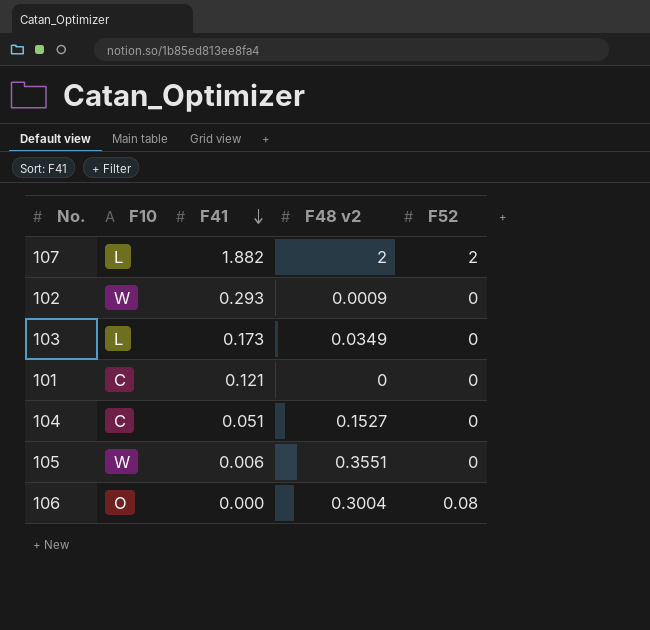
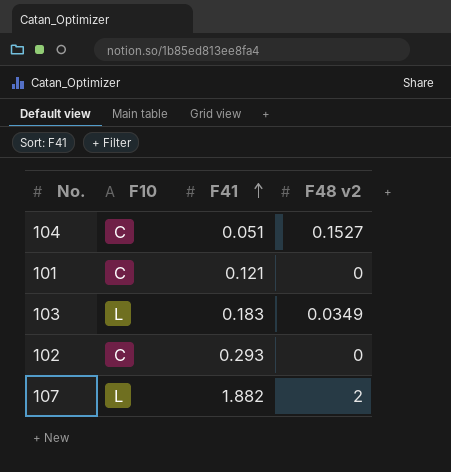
row order: F41 descending -> F41 ascending
column F52 | position: 5 -> none
row 105: W | 0.006 | 0.3551 | 0 -> none
row 106: O | 0.000 | 0.3004 | 0.08 -> none
103 | F41: 0.173 -> 0.183
102 | F10: W -> C
102 | F48 v2: 0.0009 -> 0

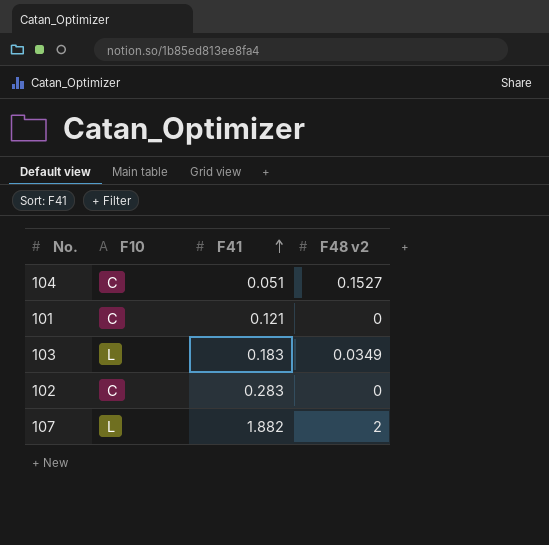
102 | F41: 0.293 -> 0.283

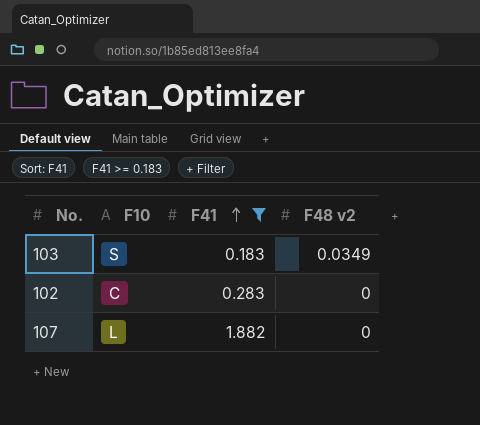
filter: none -> F41 >= 0.183
103 | F10: L -> S
107 | F48 v2: 2 -> 0

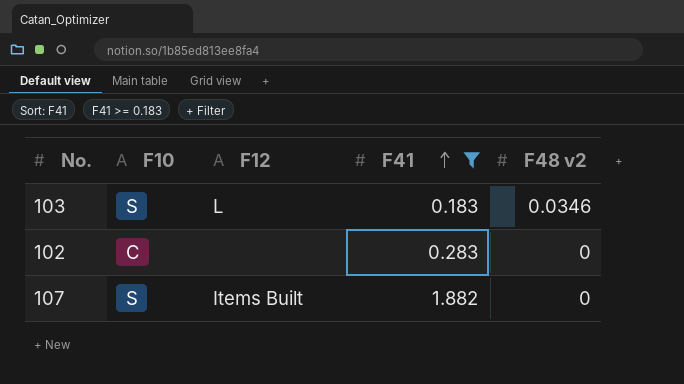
column F12 | position: none -> 3
103 | F48 v2: 0.0349 -> 0.0346
107 | F10: L -> S

